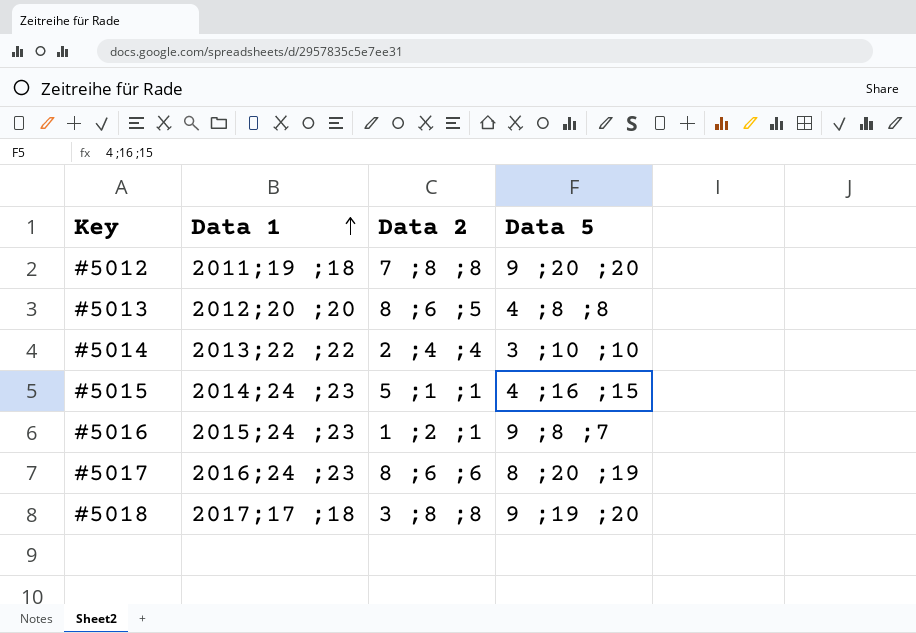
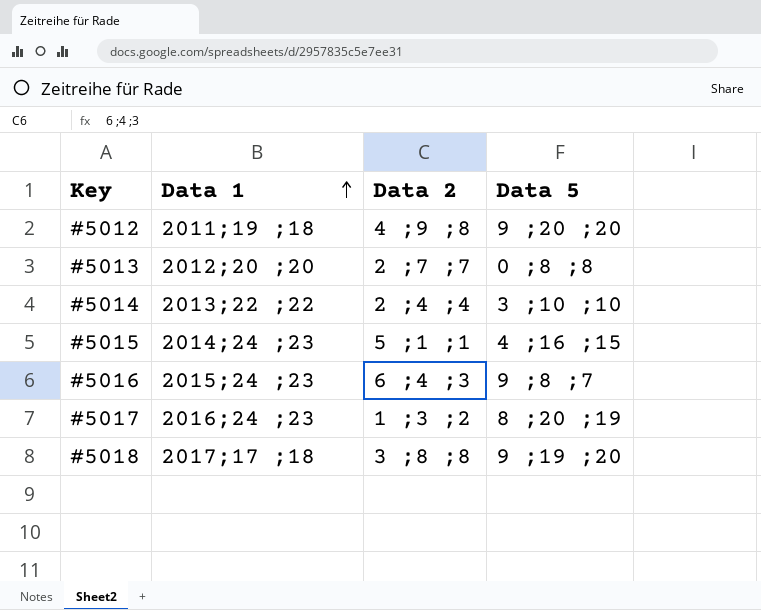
#5012 | Data 2: 7 ;8 ;8 -> 4 ;9 ;8
#5013 | Data 2: 8 ;6 ;5 -> 2 ;7 ;7
#5013 | Data 5: 4 ;8 ;8 -> 0 ;8 ;8
#5016 | Data 2: 1 ;2 ;1 -> 6 ;4 ;3
#5017 | Data 2: 8 ;6 ;6 -> 1 ;3 ;2

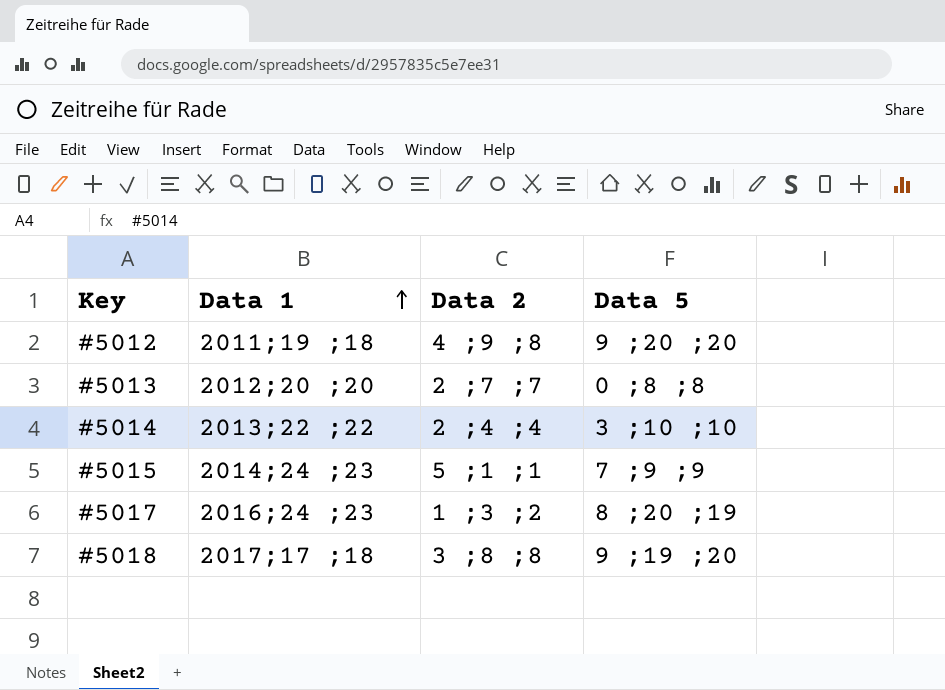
row #5016: 2015;24 ;23 | 6 ;4 ;3 | 9 ;8 ;7 -> none
#5015 | Data 5: 4 ;16 ;15 -> 7 ;9 ;9

